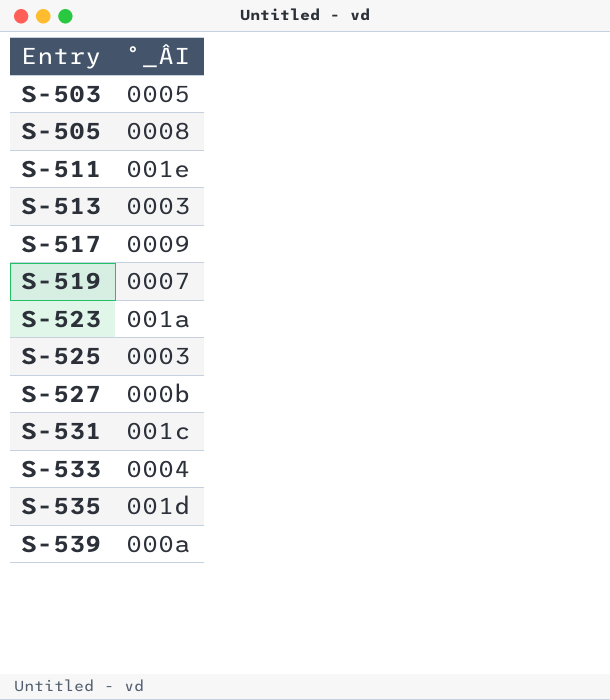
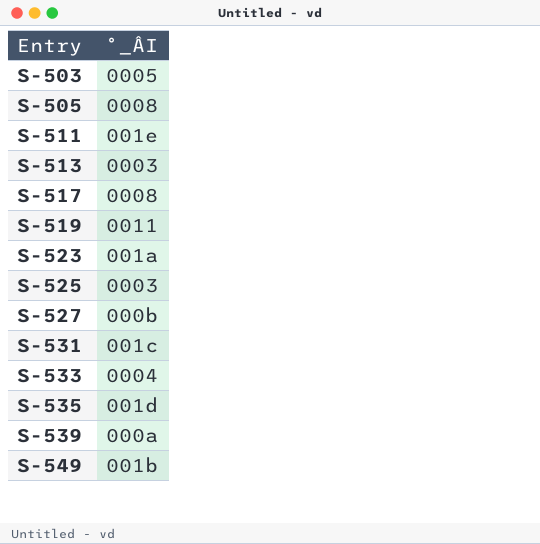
S-517 | °_ÂI: 0009 -> 0008
S-519 | °_ÂI: 0007 -> 0011
row S-549: none -> 001b

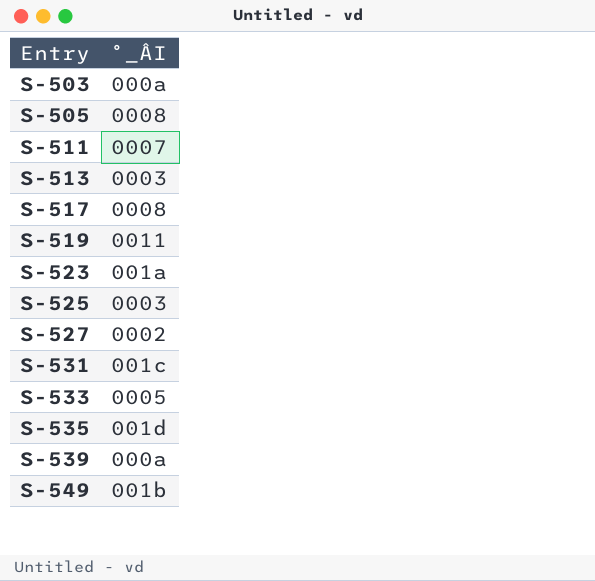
S-503 | °_ÂI: 0005 -> 000a
S-511 | °_ÂI: 001e -> 0007
S-527 | °_ÂI: 000b -> 0002
S-533 | °_ÂI: 0004 -> 0005

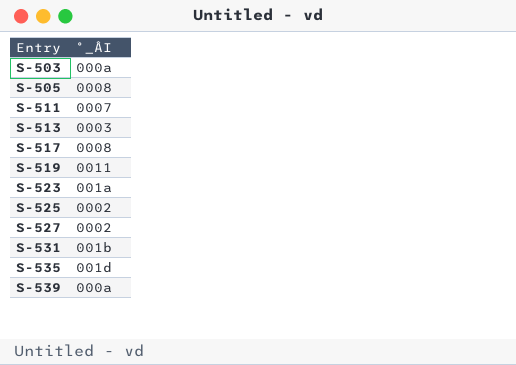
row S-533: 0005 -> none
row S-549: 001b -> none
S-525 | °_ÂI: 0003 -> 0002
S-531 | °_ÂI: 001c -> 001b

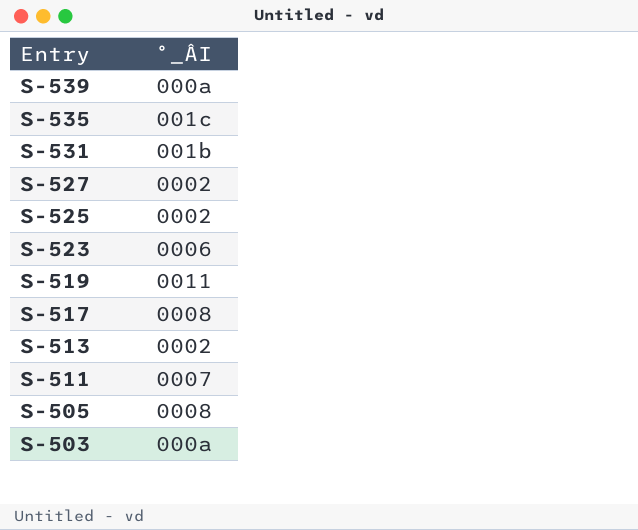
row order: Entry ascending -> Entry descending
S-535 | °_ÂI: 001d -> 001c
S-523 | °_ÂI: 001a -> 0006
S-513 | °_ÂI: 0003 -> 0002

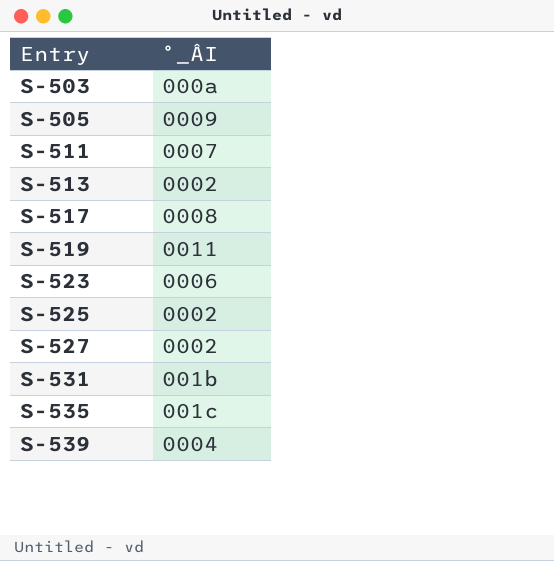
row order: Entry descending -> Entry ascending
S-505 | °_ÂI: 0008 -> 0009
S-539 | °_ÂI: 000a -> 0004

